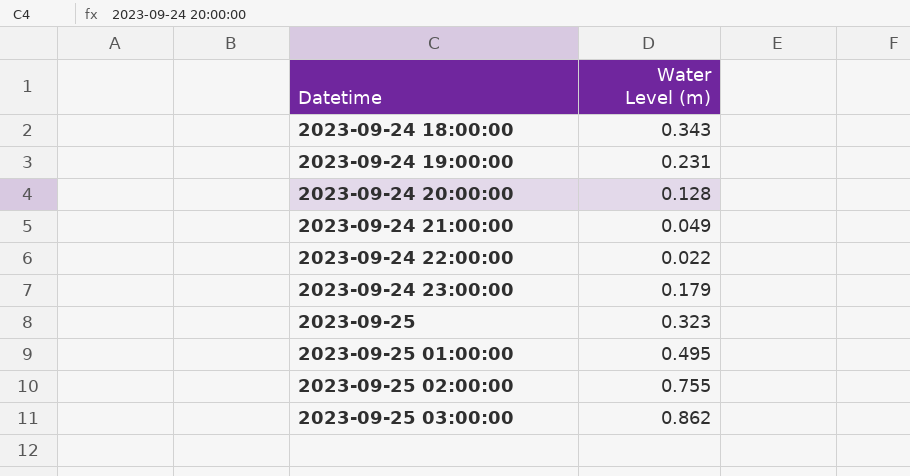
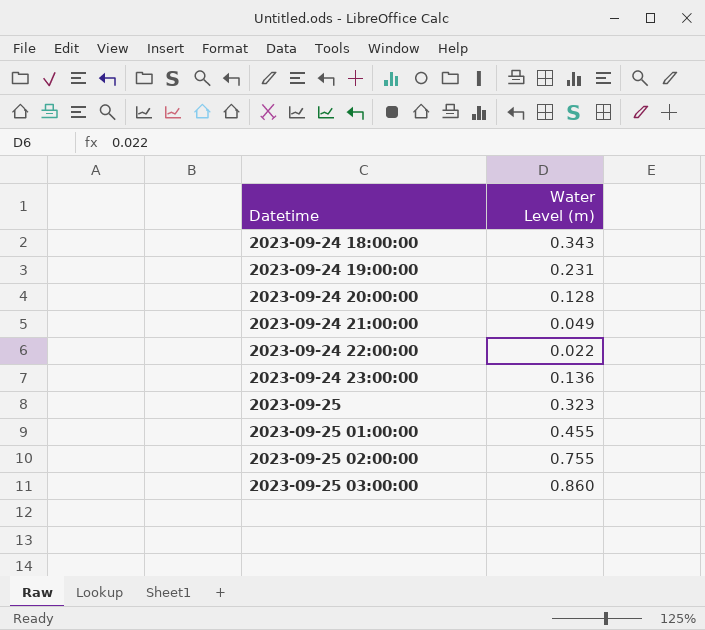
2023-09-24 23:00:00 | Water Level (m): 0.179 -> 0.136
2023-09-25 01:00:00 | Water Level (m): 0.495 -> 0.455
2023-09-25 03:00:00 | Water Level (m): 0.862 -> 0.860

